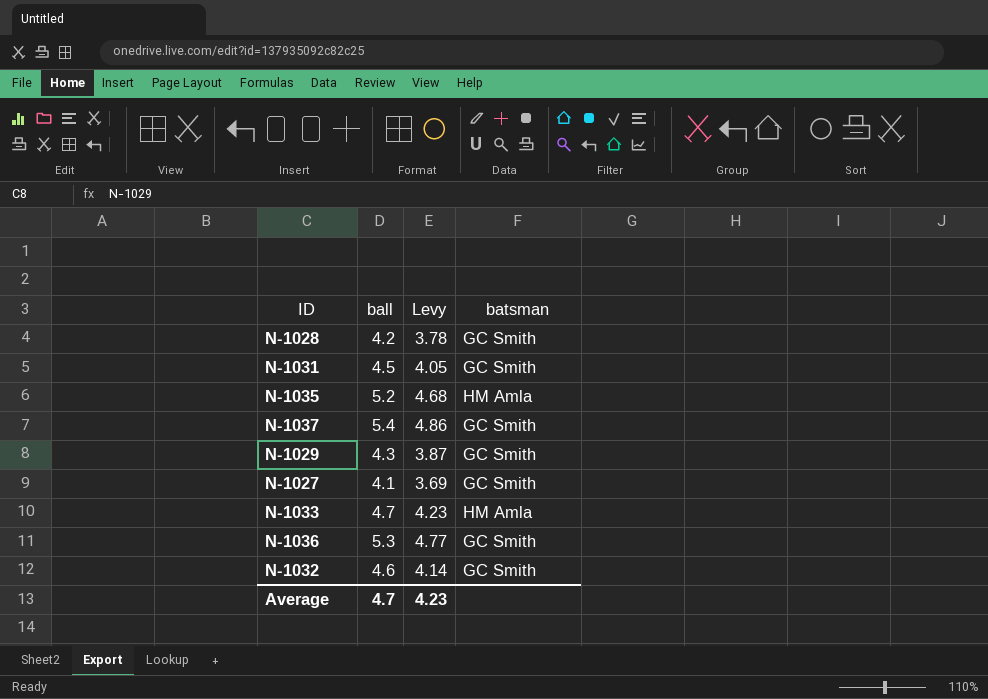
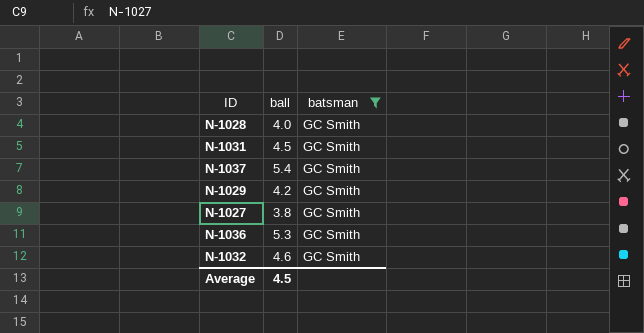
filter: none -> batsman = GC Smith
column Levy | formula: [ball] * 0.9 -> none
N-1028 | ball: 4.2 -> 4.0
N-1029 | ball: 4.3 -> 4.2
N-1027 | ball: 4.1 -> 3.8
Average | ball: 4.7 -> 4.5

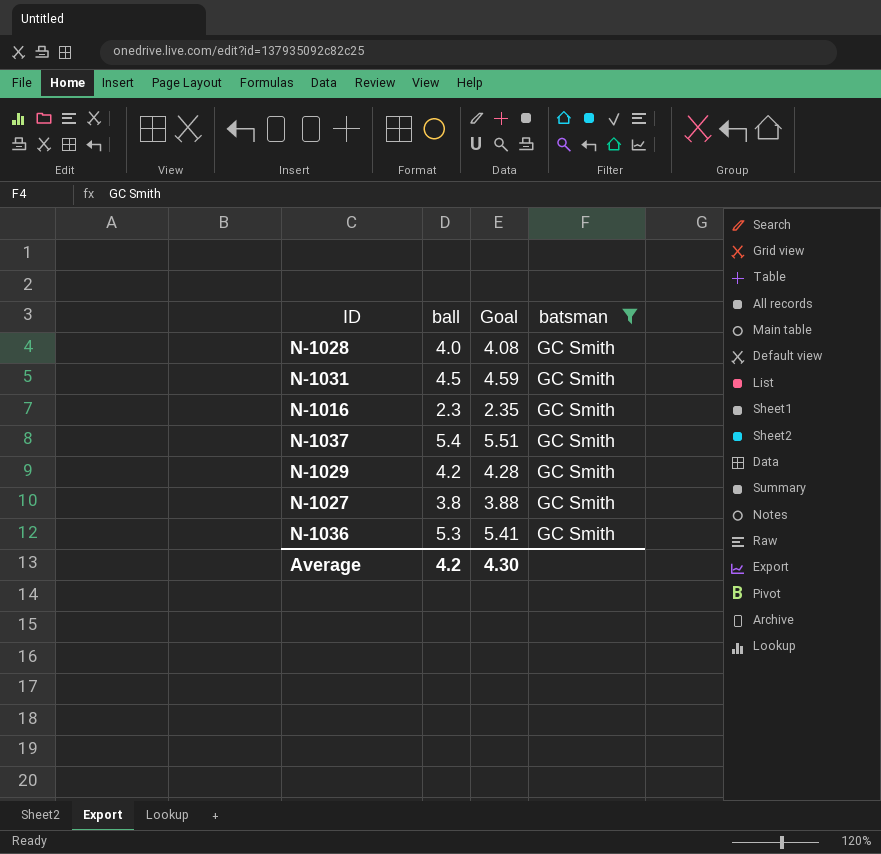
column Goal | formula: none -> [ball] * 1.02
row N-1032: 4.6 | GC Smith -> none
row N-1016: none -> 2.3 | 2.35 | GC Smith
Average | ball: 4.5 -> 4.2

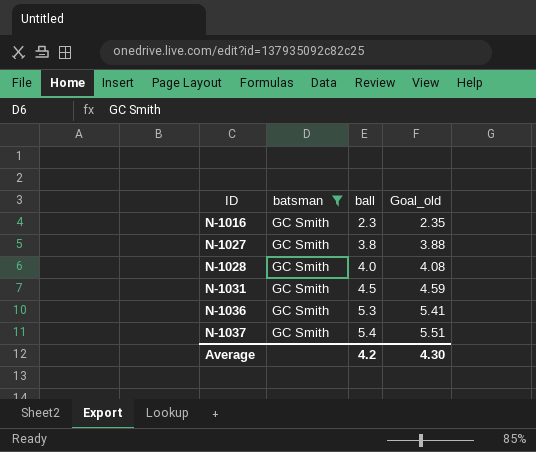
row order: none -> ID ascending
column batsman | position: 4 -> 2
column name: Goal -> Goal_old
row N-1029: 4.2 | 4.28 | GC Smith -> none

